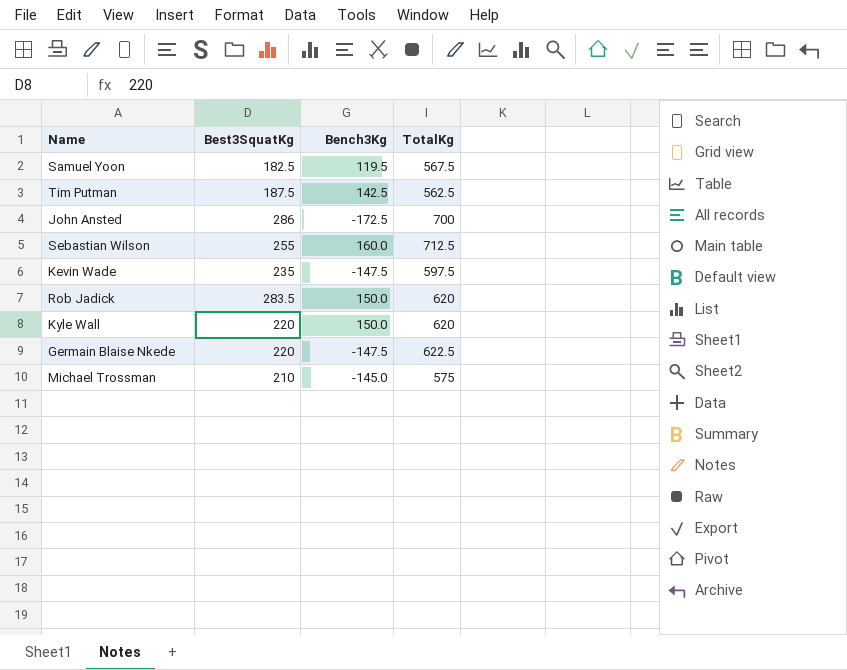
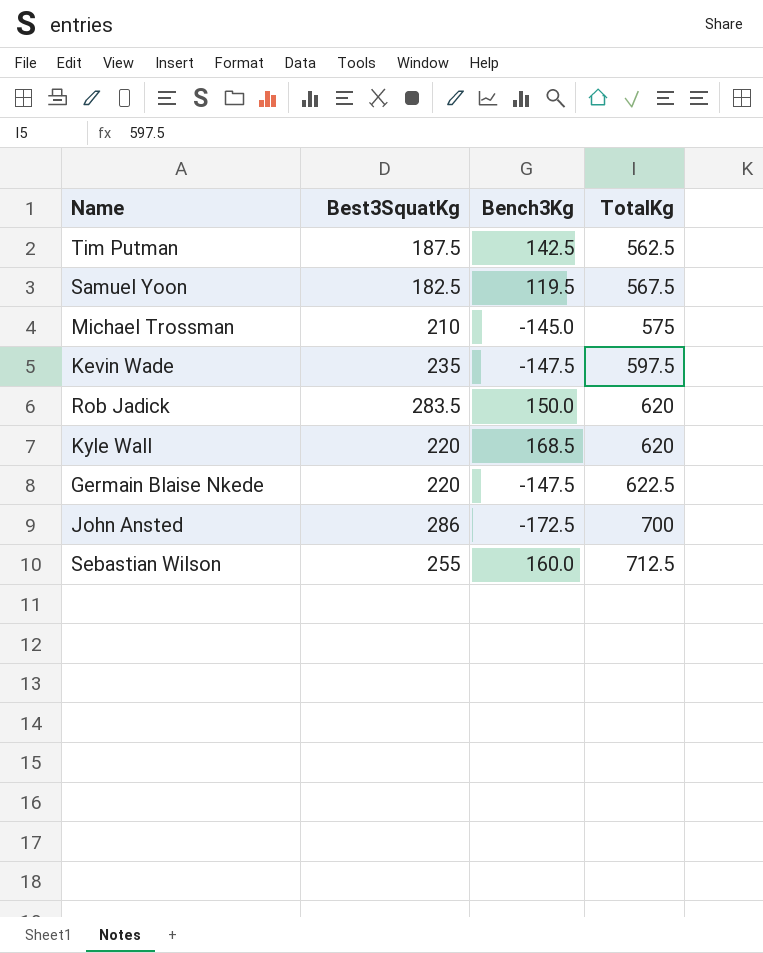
row order: none -> TotalKg ascending
Kyle Wall | Bench3Kg: 150.0 -> 168.5

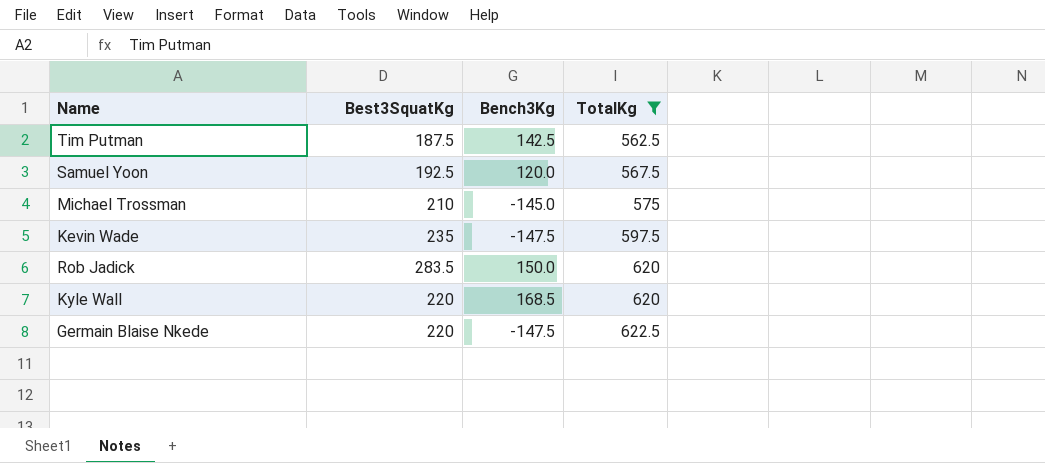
filter: none -> TotalKg <= 622.5
Samuel Yoon | Best3SquatKg: 182.5 -> 192.5
Samuel Yoon | Bench3Kg: 119.5 -> 120.0

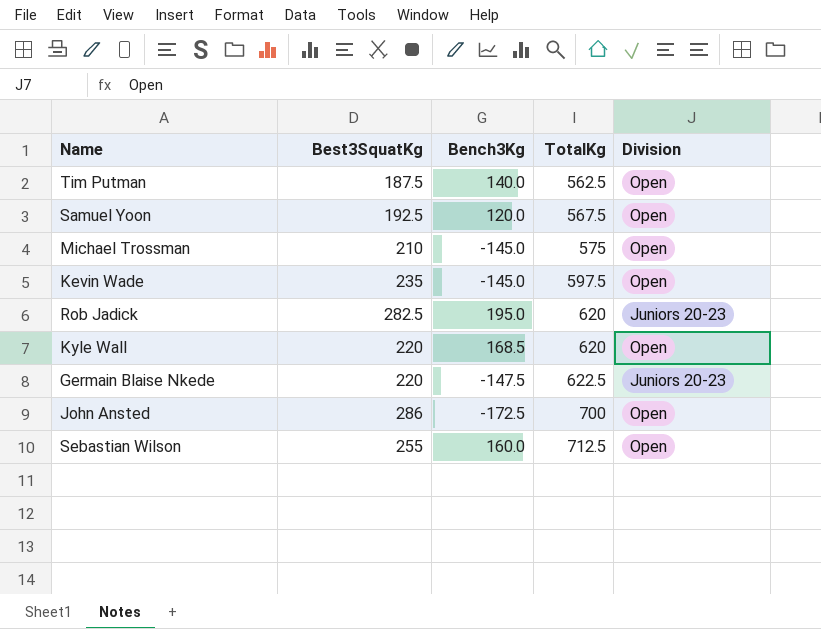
filter: TotalKg <= 622.5 -> none
column Division | position: none -> 5
Tim Putman | Bench3Kg: 142.5 -> 140.0
Kevin Wade | Bench3Kg: -147.5 -> -145.0
Rob Jadick | Best3SquatKg: 283.5 -> 282.5
Rob Jadick | Bench3Kg: 150.0 -> 195.0

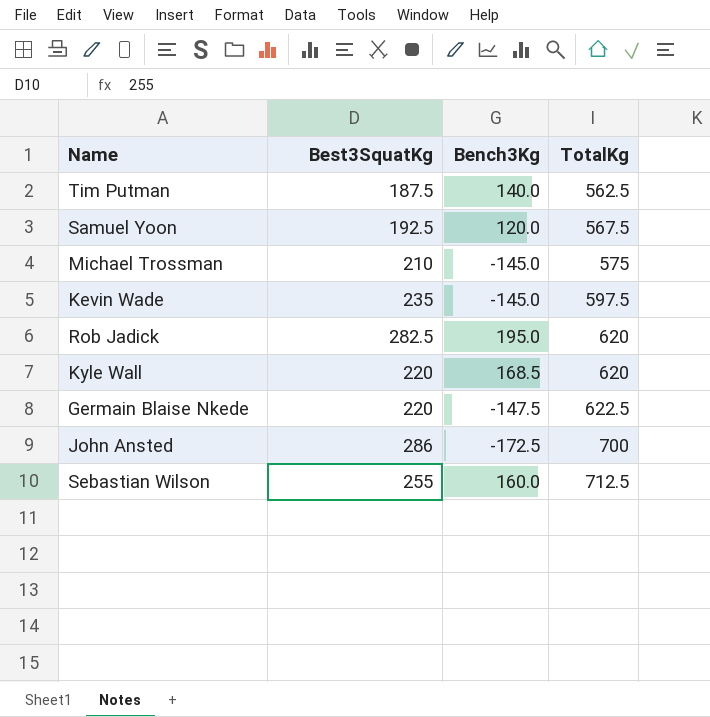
column Division | position: 5 -> none

